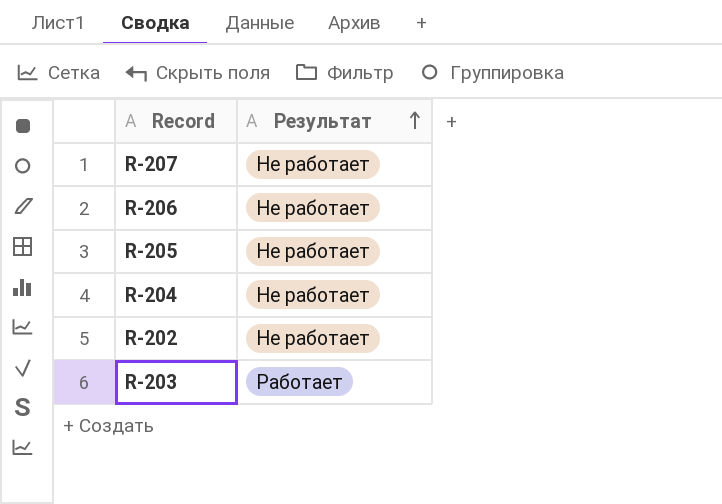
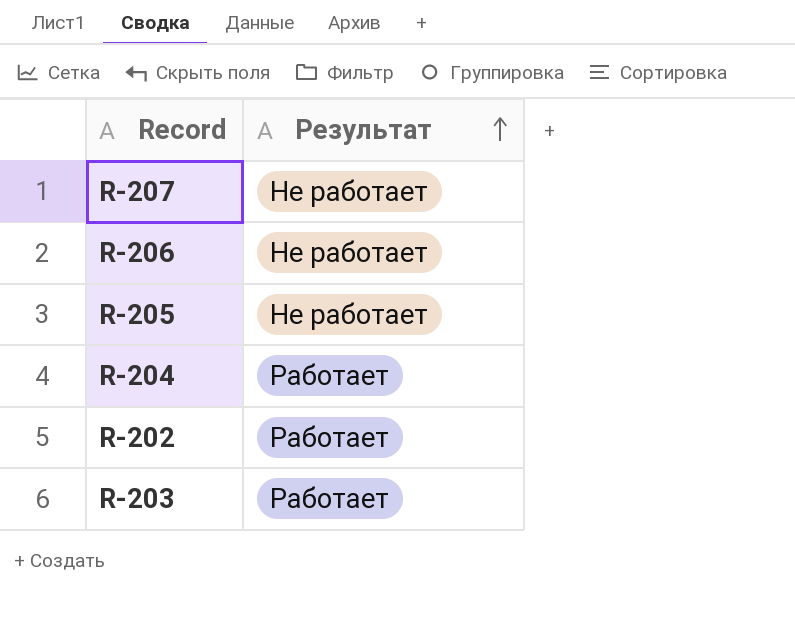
R-204 | Результат: Не работает -> Работает
R-202 | Результат: Не работает -> Работает

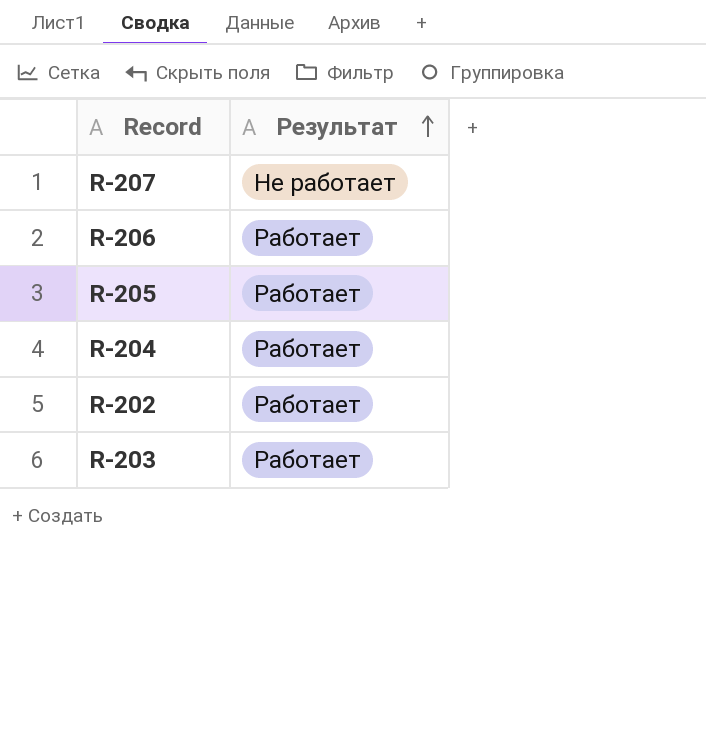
R-206 | Результат: Не работает -> Работает
R-205 | Результат: Не работает -> Работает

